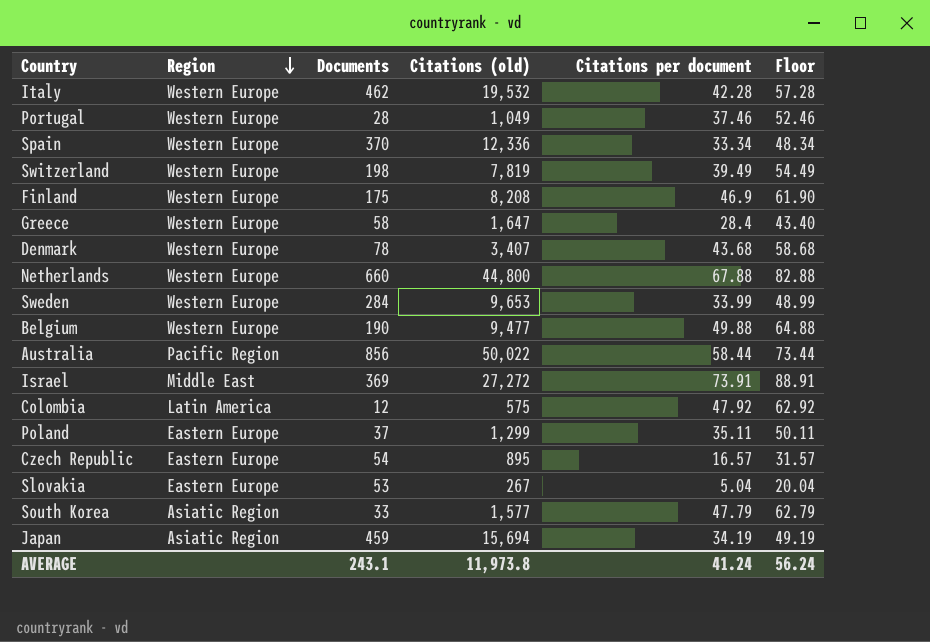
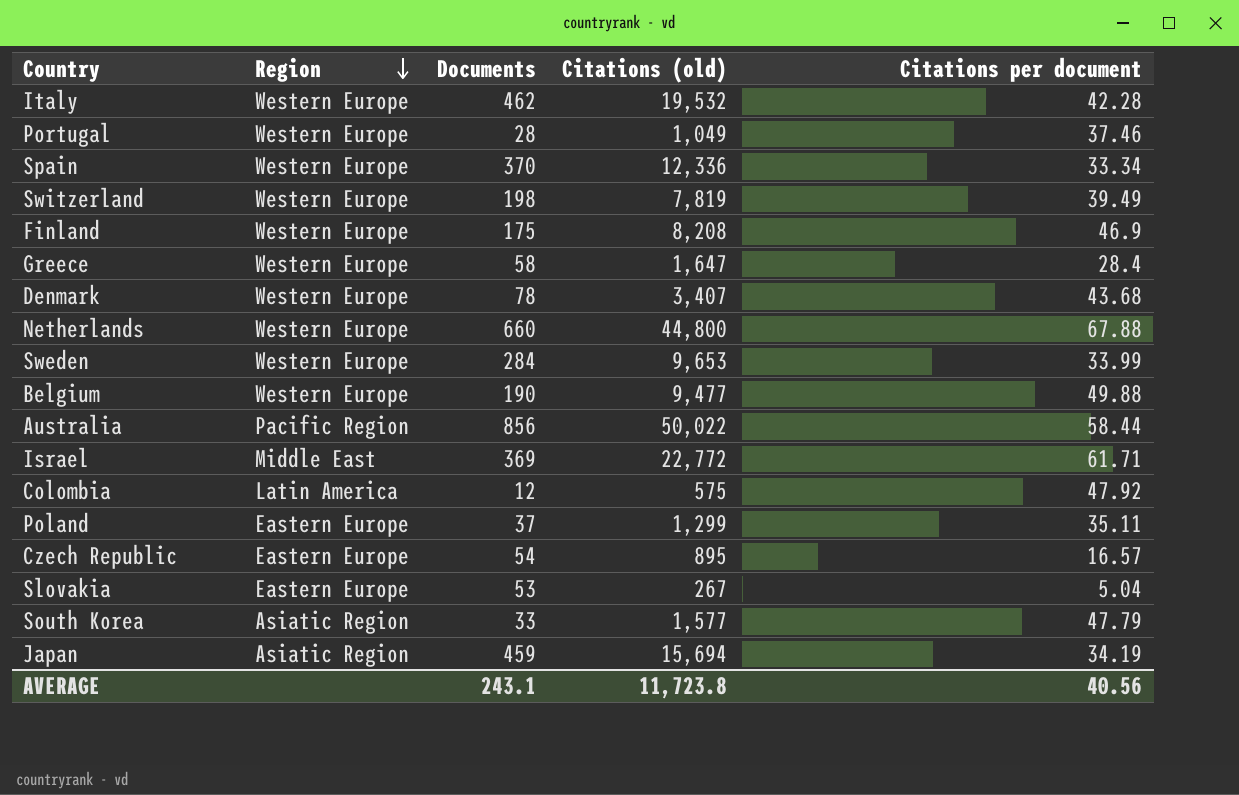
column Floor | formula: [Citations per document] + 15 -> none
Israel | Citations (old): 27,272 -> 22,772
Israel | Citations per document: 73.91 -> 61.71
AVERAGE | Citations (old): 11,973.8 -> 11,723.8
AVERAGE | Citations per document: 41.24 -> 40.56

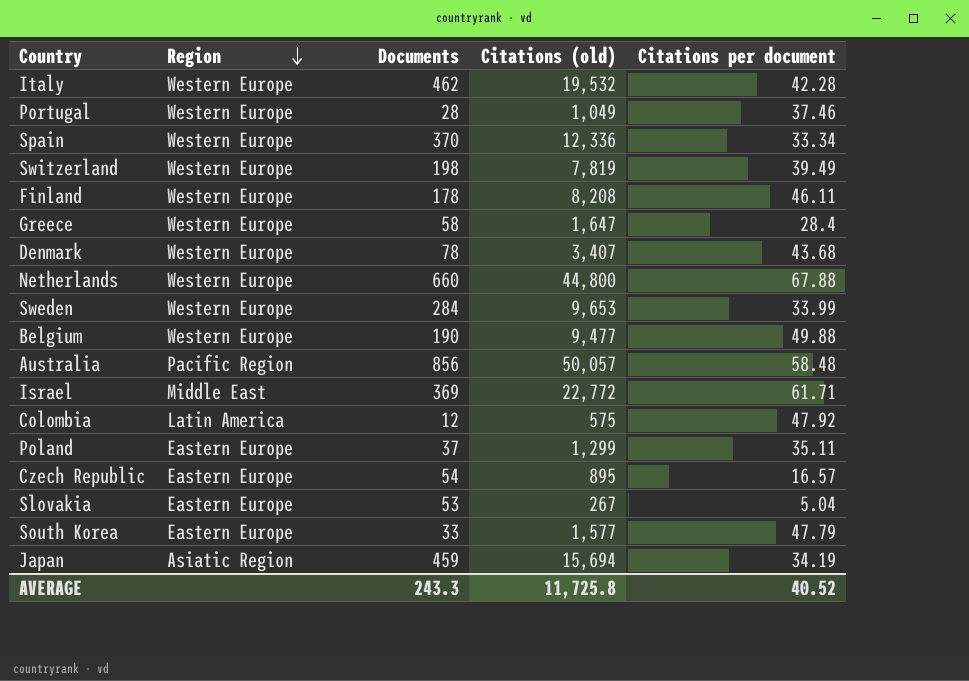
Finland | Documents: 175 -> 178
Finland | Citations per document: 46.9 -> 46.11
Australia | Citations (old): 50,022 -> 50,057
Australia | Citations per document: 58.44 -> 58.48
South Korea | Region: Asiatic Region -> Eastern Europe
AVERAGE | Documents: 243.1 -> 243.3
AVERAGE | Citations (old): 11,723.8 -> 11,725.8
AVERAGE | Citations per document: 40.56 -> 40.52

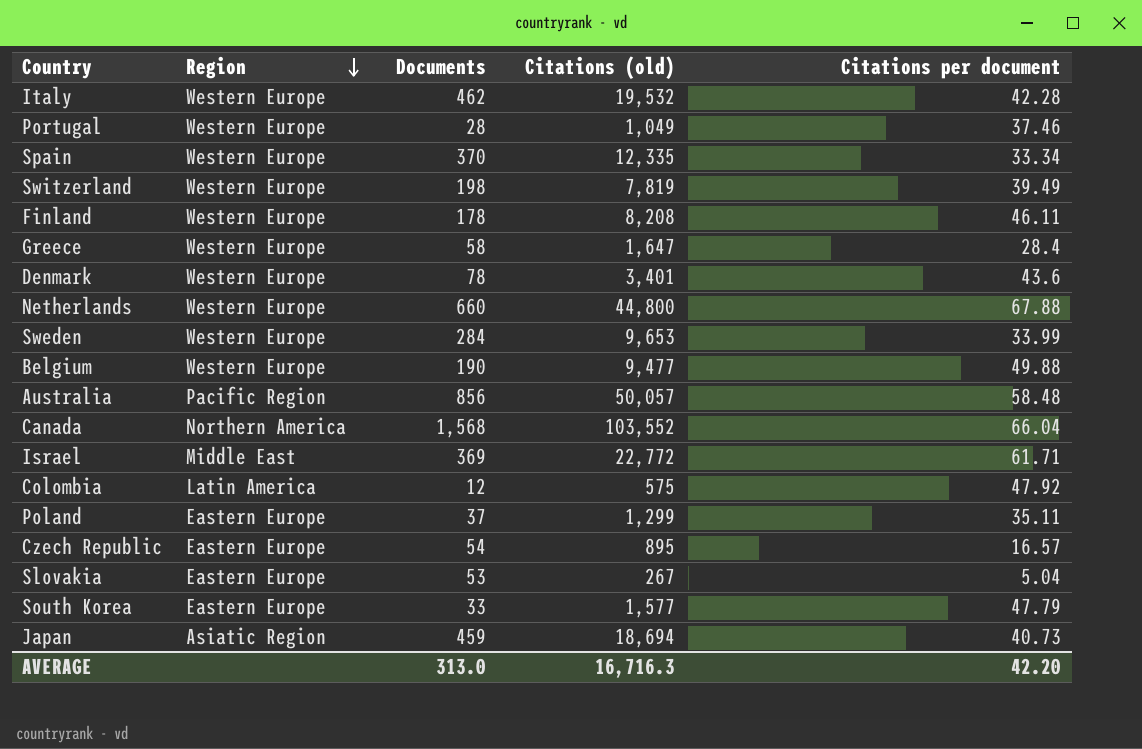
Spain | Citations (old): 12,336 -> 12,335
Denmark | Citations (old): 3,407 -> 3,401
Denmark | Citations per document: 43.68 -> 43.6
row Canada: none -> Northern America | 1,568 | 103,552 | 66.04
Japan | Citations (old): 15,694 -> 18,694
Japan | Citations per document: 34.19 -> 40.73
AVERAGE | Documents: 243.3 -> 313.0
AVERAGE | Citations (old): 11,725.8 -> 16,716.3
AVERAGE | Citations per document: 40.52 -> 42.20

